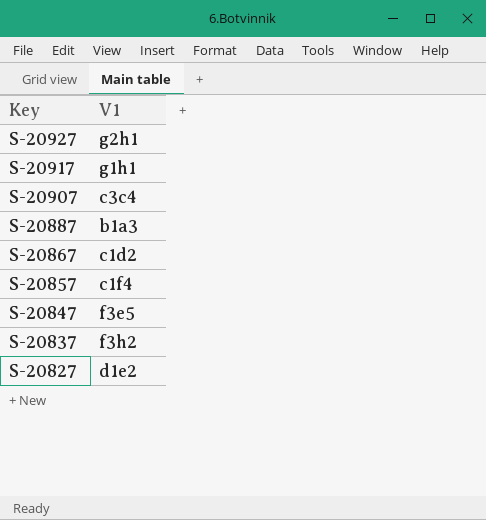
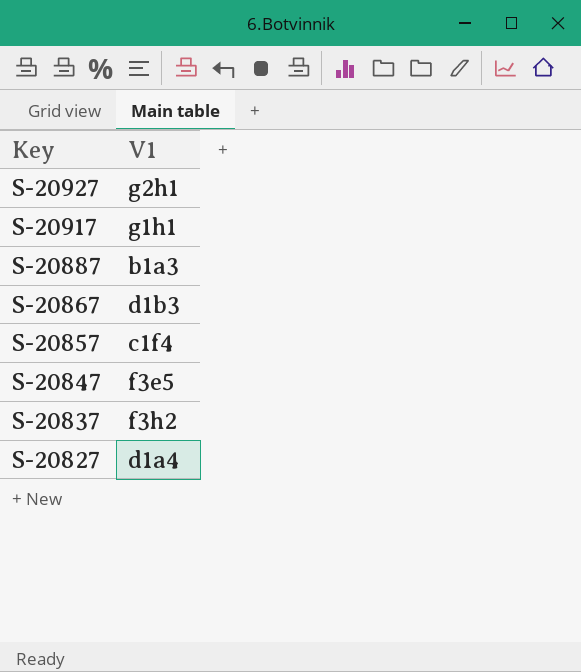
row S-20907: c3c4 -> none
S-20867 | V1: c1d2 -> d1b3
S-20827 | V1: d1e2 -> d1a4

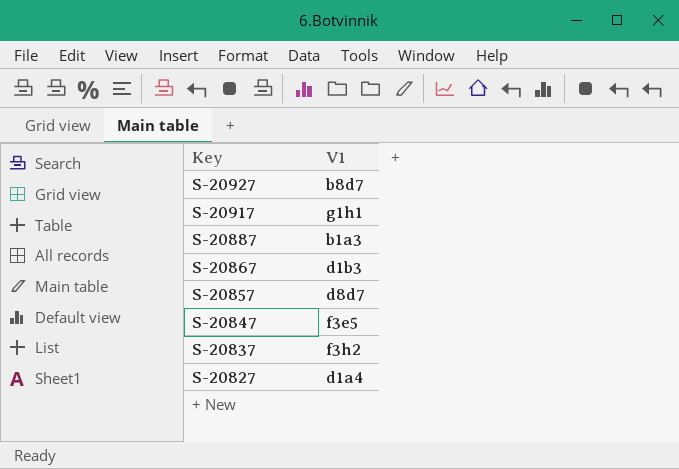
S-20927 | V1: g2h1 -> b8d7
S-20857 | V1: c1f4 -> d8d7

